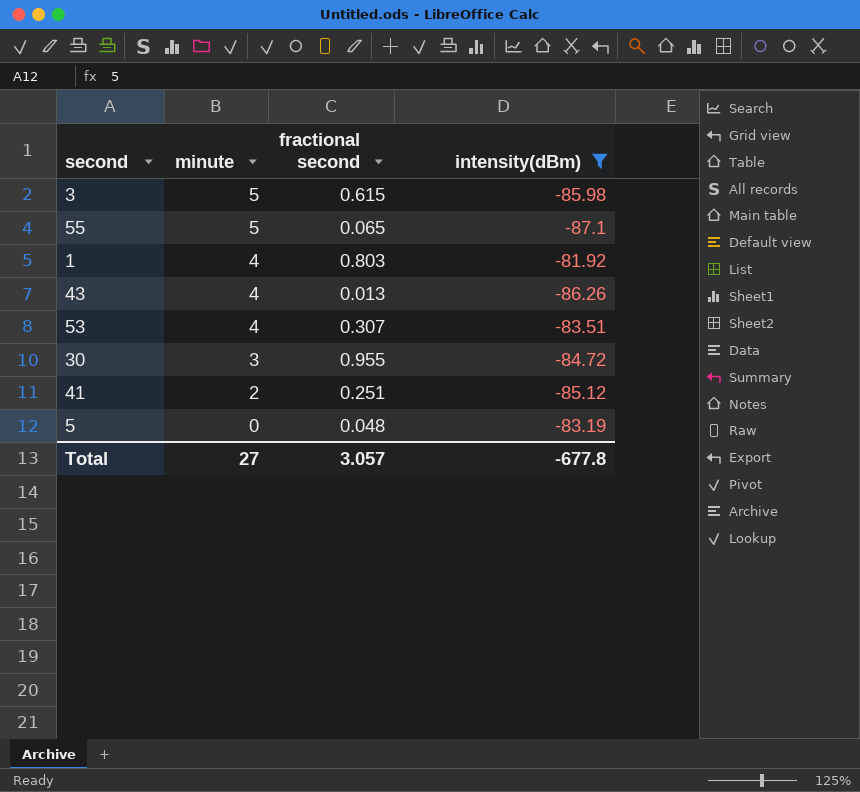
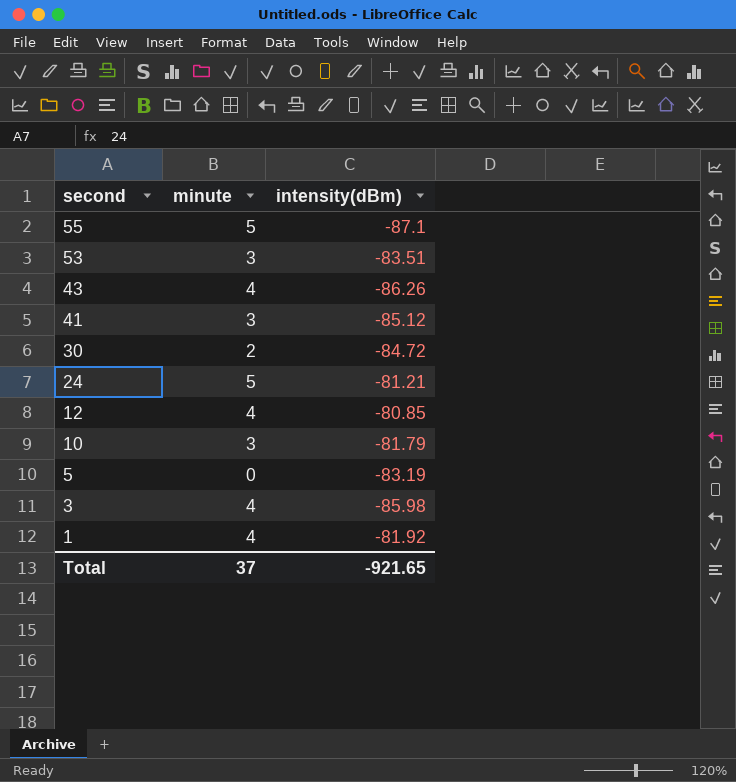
filter: intensity(dBm) <= -81.92 -> none
row order: minute descending -> second descending
column fractional second | position: 3 -> none
53 | minute: 4 -> 3
41 | minute: 2 -> 3
30 | minute: 3 -> 2
3 | minute: 5 -> 4
Total | minute: 27 -> 37
Total | intensity(dBm): -677.8 -> -921.65

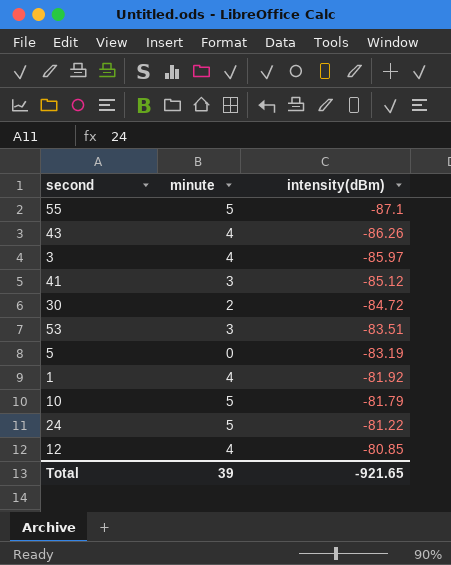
row order: second descending -> intensity(dBm) ascending
3 | intensity(dBm): -85.98 -> -85.97
10 | minute: 3 -> 5
24 | intensity(dBm): -81.21 -> -81.22
Total | minute: 37 -> 39

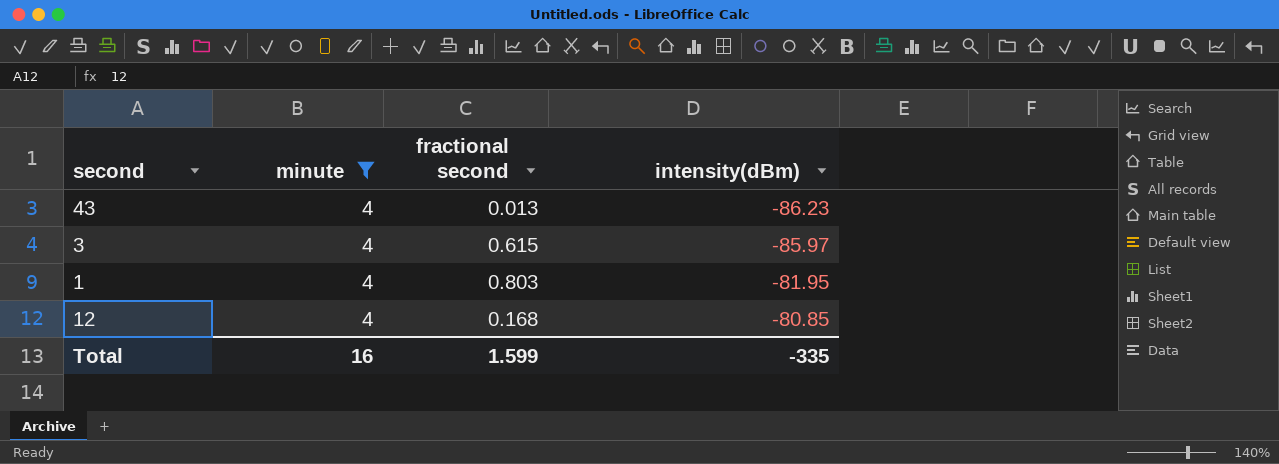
filter: none -> minute = 4
column fractional second | position: none -> 3
43 | intensity(dBm): -86.26 -> -86.23
1 | intensity(dBm): -81.92 -> -81.95
Total | minute: 39 -> 16
Total | intensity(dBm): -921.65 -> -335

